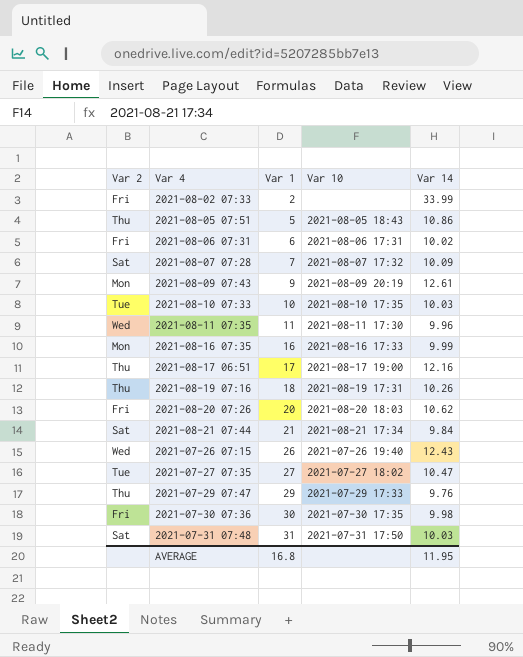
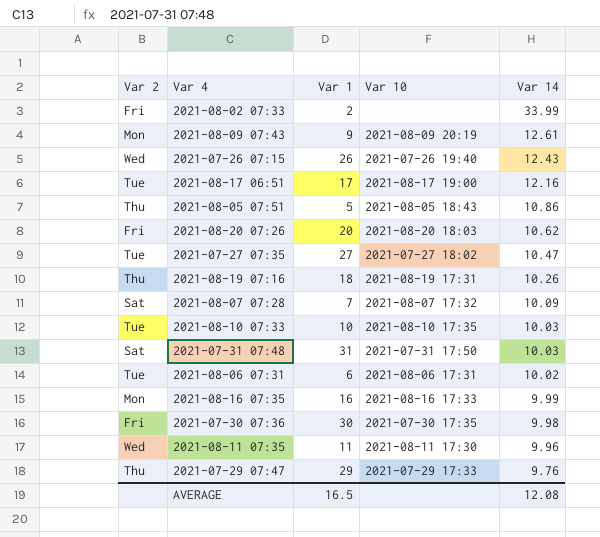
row order: Var 1 ascending -> Var 14 descending
row 2021-08-21 07:44: Sat | 21 | 2021-08-21 17:34 | 9.84 -> none
2021-08-17 06:51 | Var 2: Thu -> Tue
2021-08-06 07:31 | Var 2: Fri -> Tue
AVERAGE | Var 1: 16.8 -> 16.5
AVERAGE | Var 14: 11.95 -> 12.08

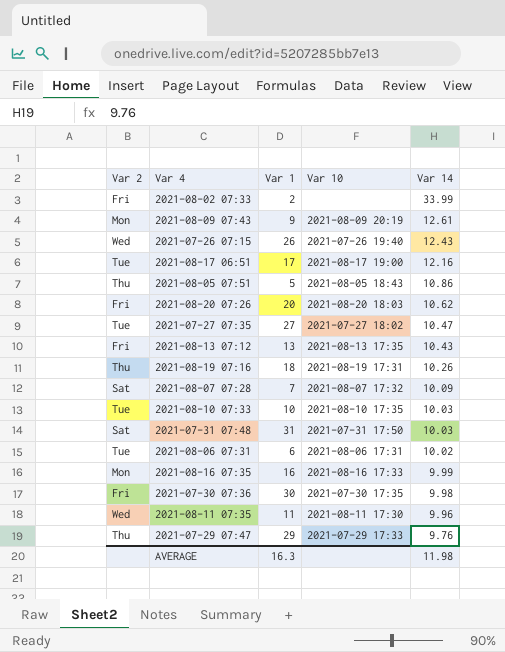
row 2021-08-13 07:12: none -> Fri | 13 | 2021-08-13 17:35 | 10.43
AVERAGE | Var 1: 16.5 -> 16.3
AVERAGE | Var 14: 12.08 -> 11.98

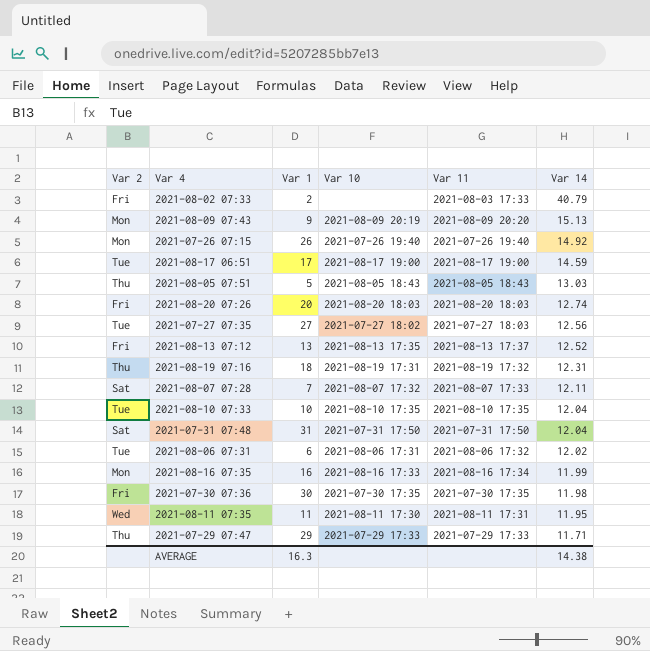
column Var 11 | position: none -> 5
2021-08-02 07:33 | Var 14: 33.99 -> 40.79
2021-08-09 07:43 | Var 14: 12.61 -> 15.13
2021-07-26 07:15 | Var 2: Wed -> Mon
2021-07-26 07:15 | Var 14: 12.43 -> 14.92
2021-08-17 06:51 | Var 14: 12.16 -> 14.59
2021-08-05 07:51 | Var 14: 10.86 -> 13.03
2021-08-20 07:26 | Var 14: 10.62 -> 12.74
2021-07-27 07:35 | Var 14: 10.47 -> 12.56
2021-08-13 07:12 | Var 14: 10.43 -> 12.52
2021-08-19 07:16 | Var 14: 10.26 -> 12.31
2021-08-07 07:28 | Var 14: 10.09 -> 12.11
2021-08-10 07:33 | Var 14: 10.03 -> 12.04
2021-07-31 07:48 | Var 14: 10.03 -> 12.04
2021-08-06 07:31 | Var 14: 10.02 -> 12.02
2021-08-16 07:35 | Var 14: 9.99 -> 11.99
2021-07-30 07:36 | Var 14: 9.98 -> 11.98
2021-08-11 07:35 | Var 14: 9.96 -> 11.95
2021-07-29 07:47 | Var 14: 9.76 -> 11.71
AVERAGE | Var 14: 11.98 -> 14.38

